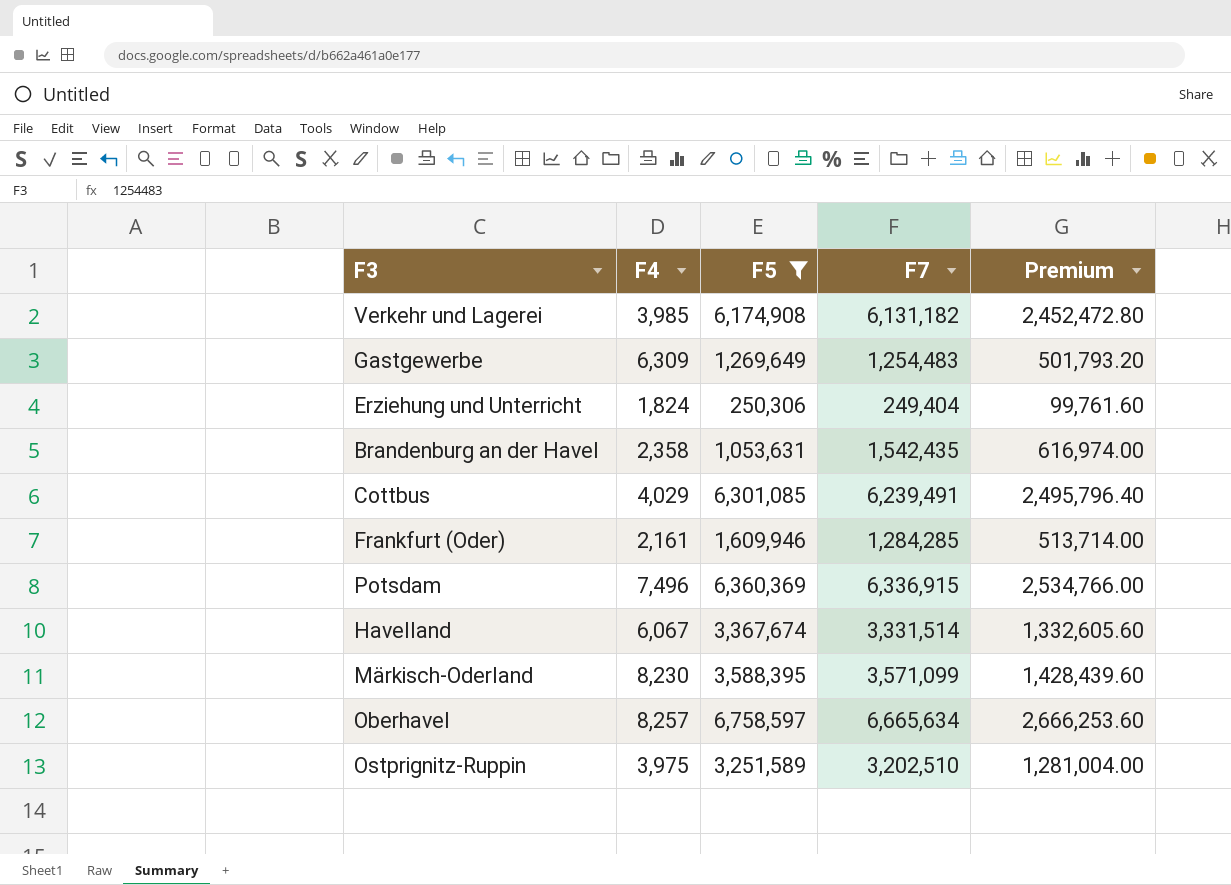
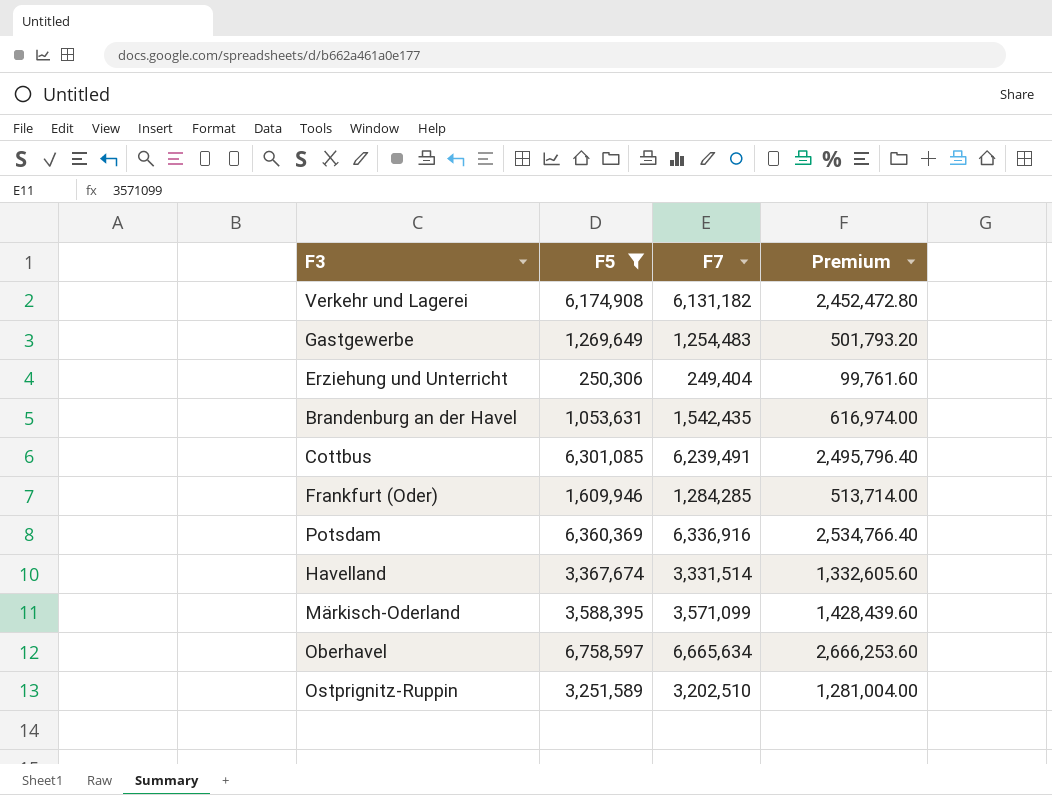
column F4 | position: 2 -> none
Potsdam | F7: 6,336,915 -> 6,336,916
Potsdam | Premium: 2,534,766.00 -> 2,534,766.40

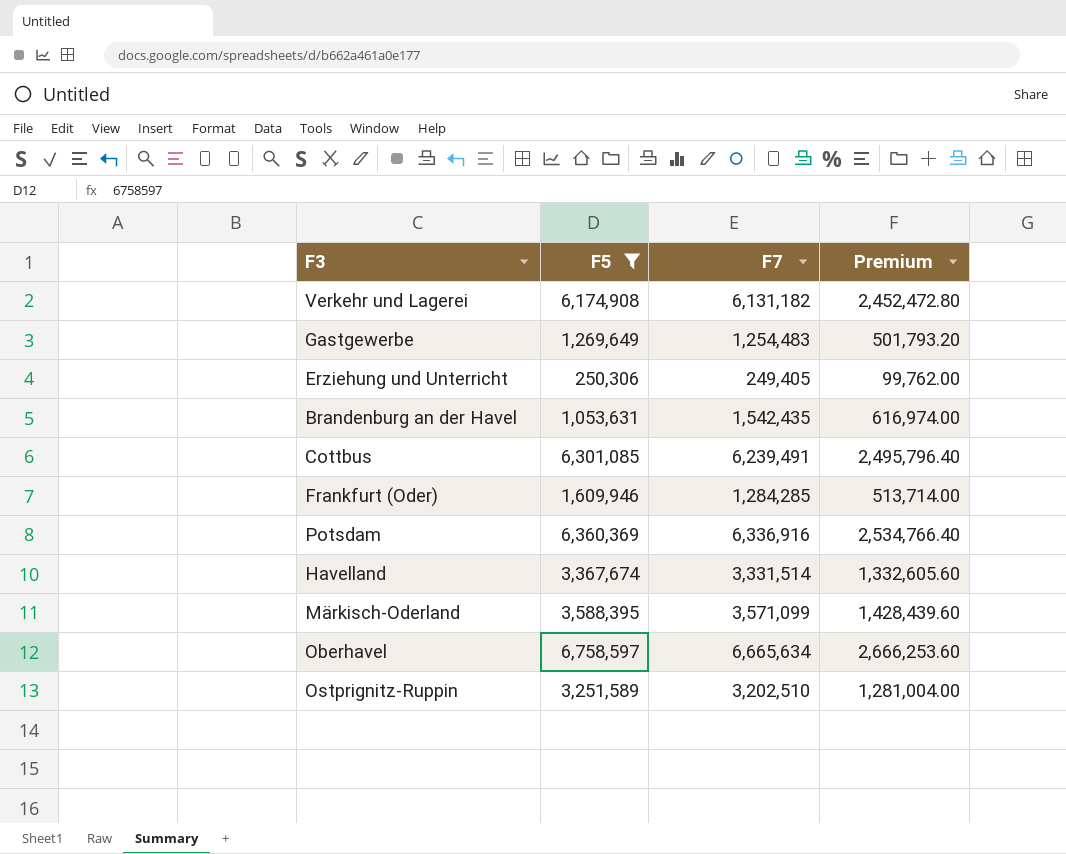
Erziehung und Unterricht | F7: 249,404 -> 249,405
Erziehung und Unterricht | Premium: 99,761.60 -> 99,762.00

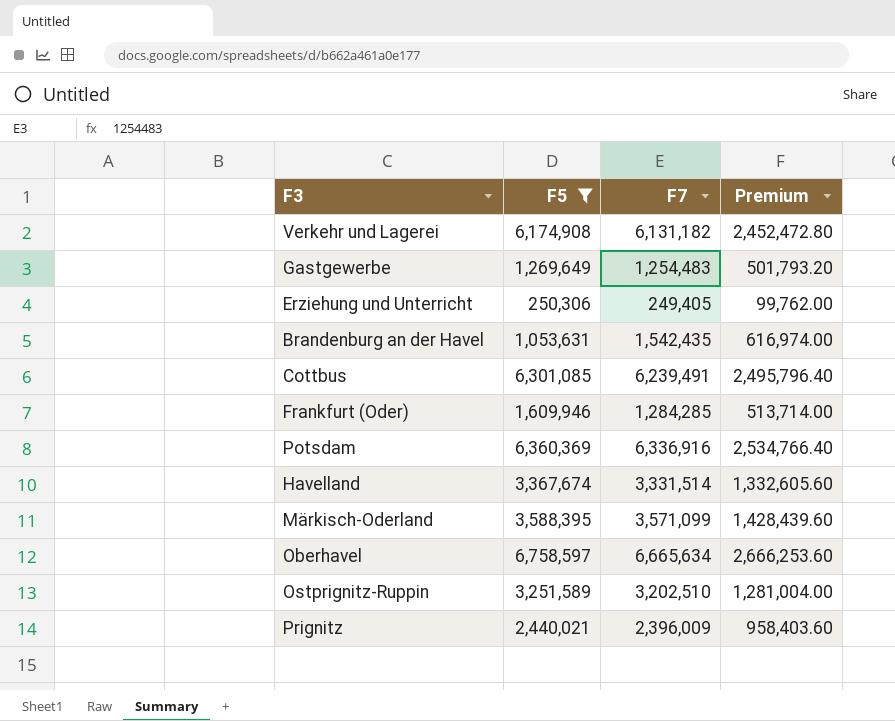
row Prignitz: none -> 2,440,021 | 2,396,009 | 958,403.60

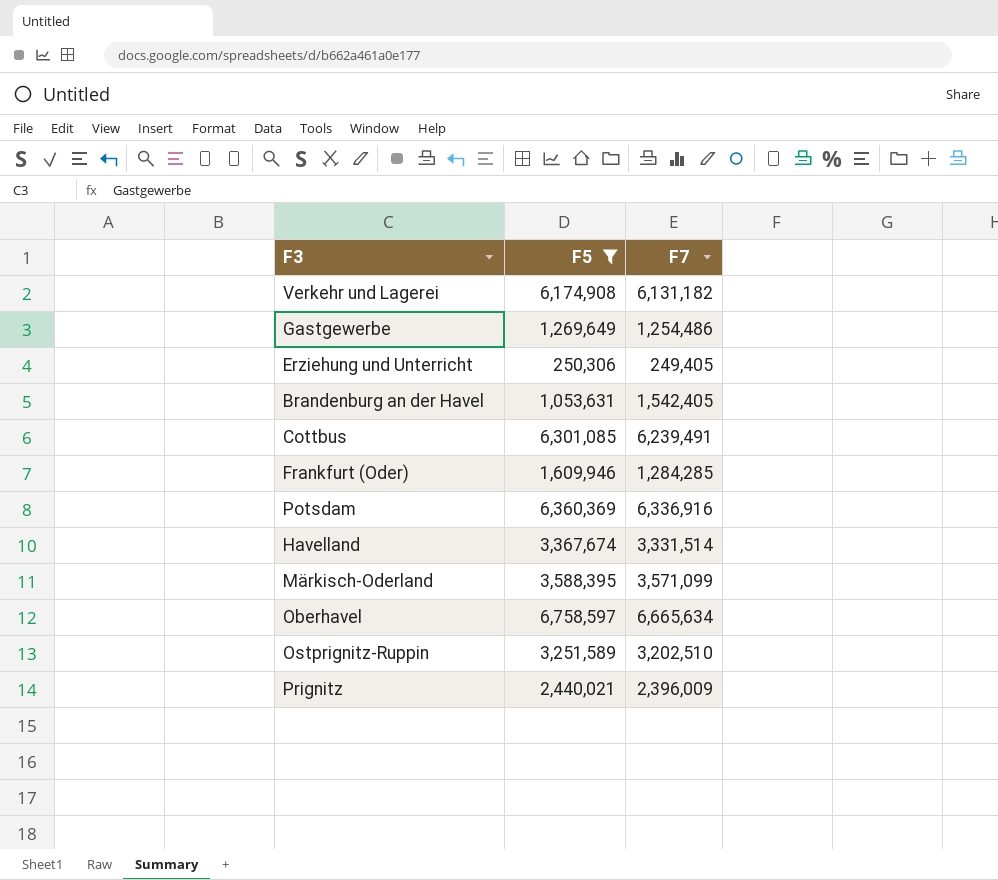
column Premium | formula: [F7] * 0.4 -> none
Gastgewerbe | F7: 1,254,483 -> 1,254,486
Brandenburg an der Havel | F7: 1,542,435 -> 1,542,405

